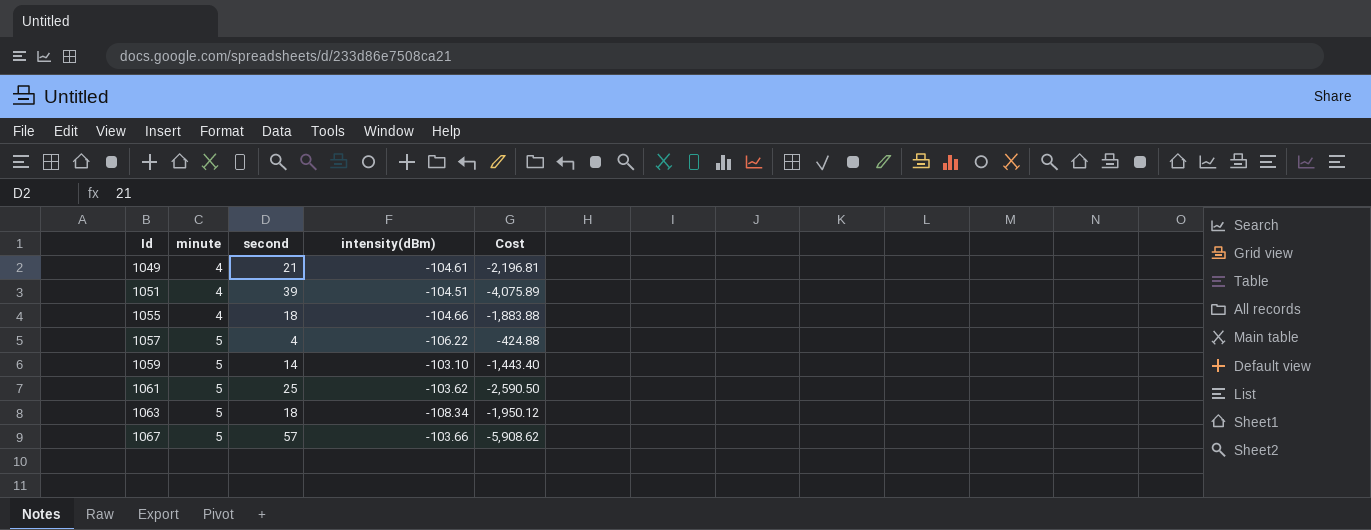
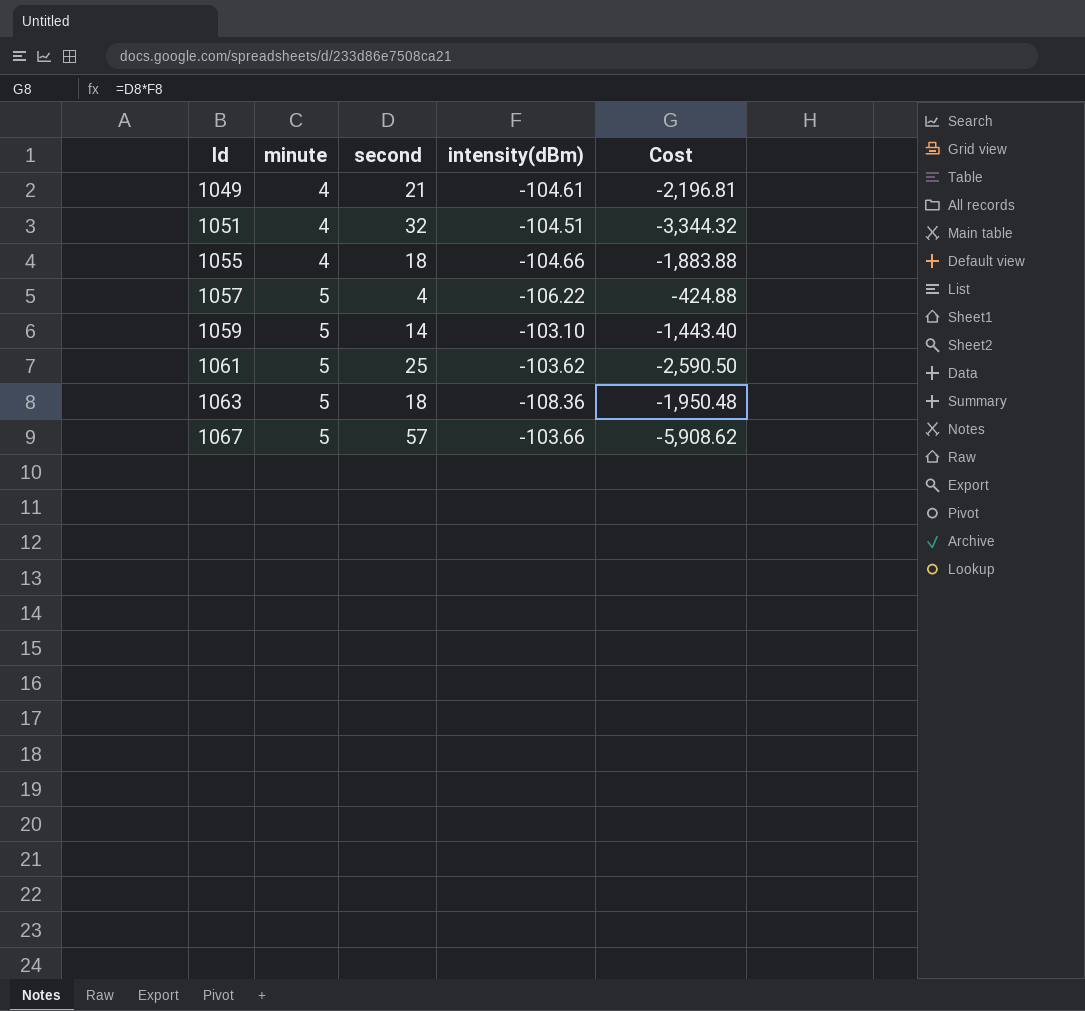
1051 | second: 39 -> 32
1051 | Cost: -4,075.89 -> -3,344.32
1063 | intensity(dBm): -108.34 -> -108.36
1063 | Cost: -1,950.12 -> -1,950.48

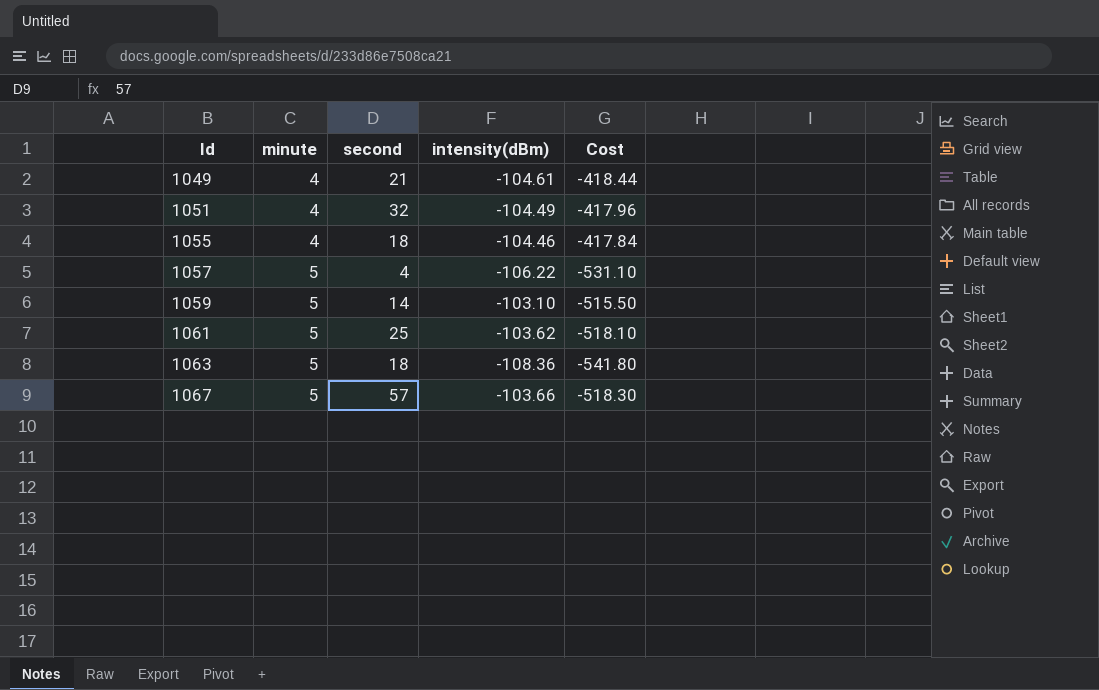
column Cost | formula: [second] * [intensity(dBm)] -> [minute] * [intensity(dBm)]
1051 | intensity(dBm): -104.51 -> -104.49
1055 | intensity(dBm): -104.66 -> -104.46

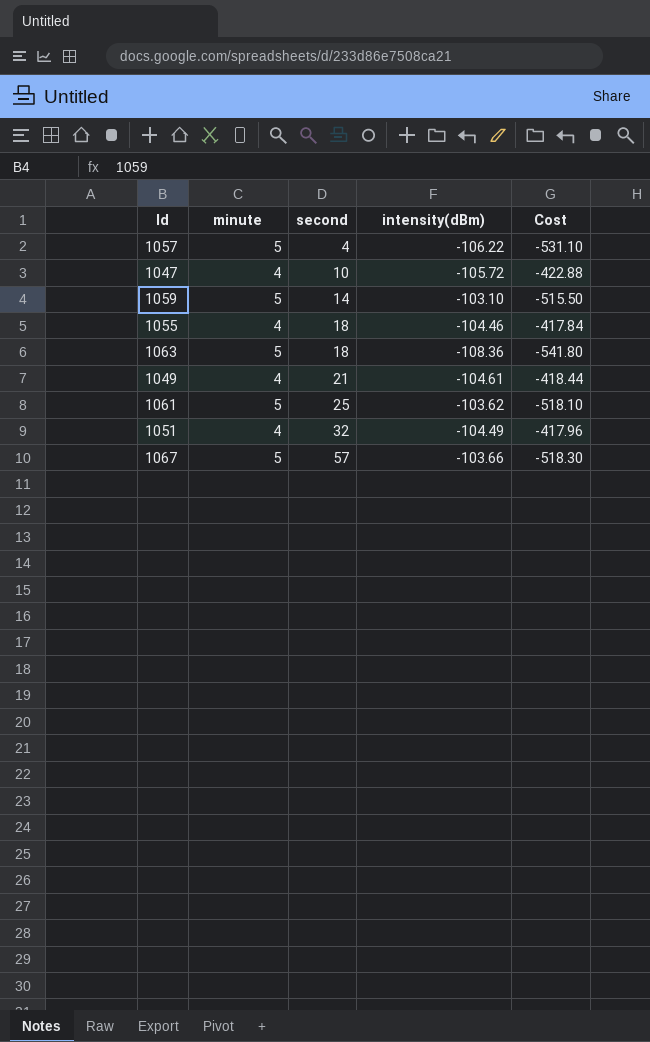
row order: Id ascending -> second ascending
row 1047: none -> 4 | 10 | -105.72 | -422.88

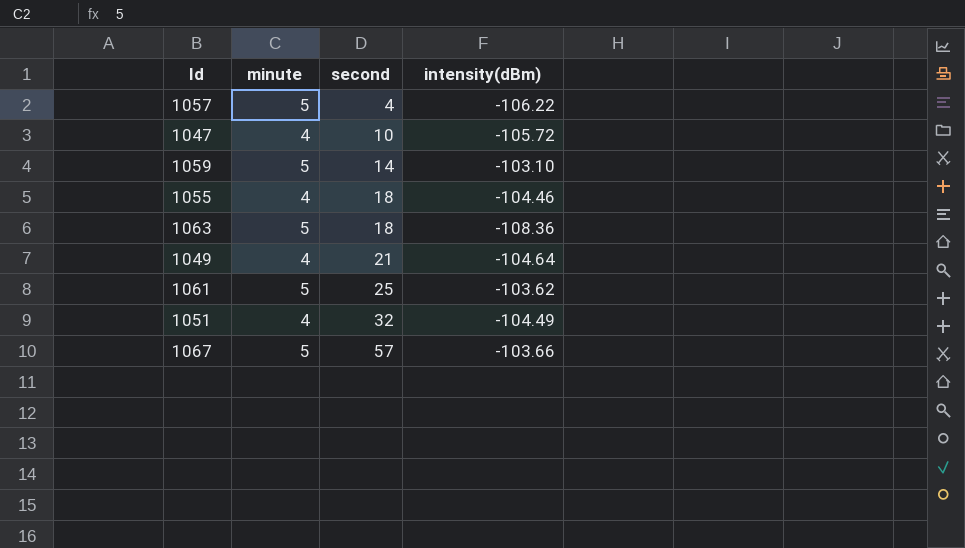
column Cost | formula: [minute] * [intensity(dBm)] -> none
1049 | intensity(dBm): -104.61 -> -104.64

